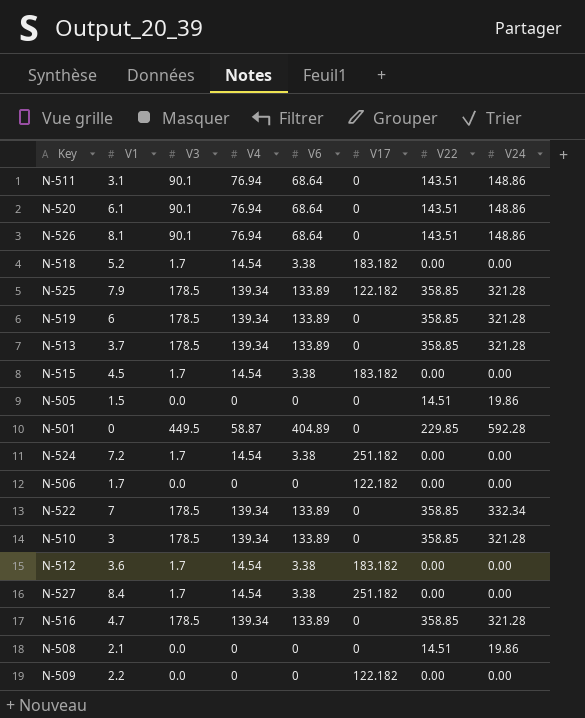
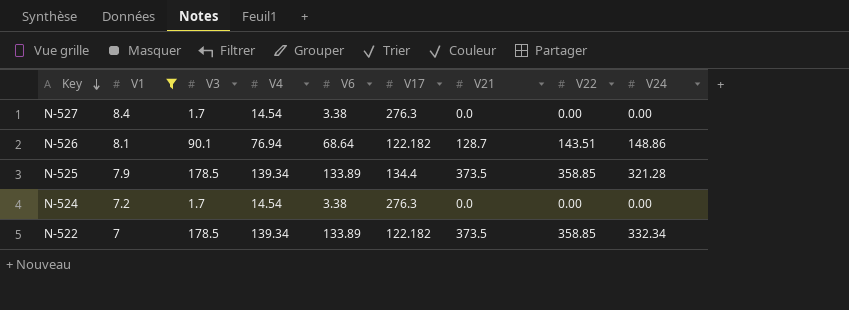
filter: none -> V1 >= 7
row order: none -> Key descending
column V21 | position: none -> 7
N-527 | V17: 251.182 -> 276.3
N-526 | V17: 0 -> 122.182
N-525 | V17: 122.182 -> 134.4
N-524 | V17: 251.182 -> 276.3
N-522 | V17: 0 -> 122.182

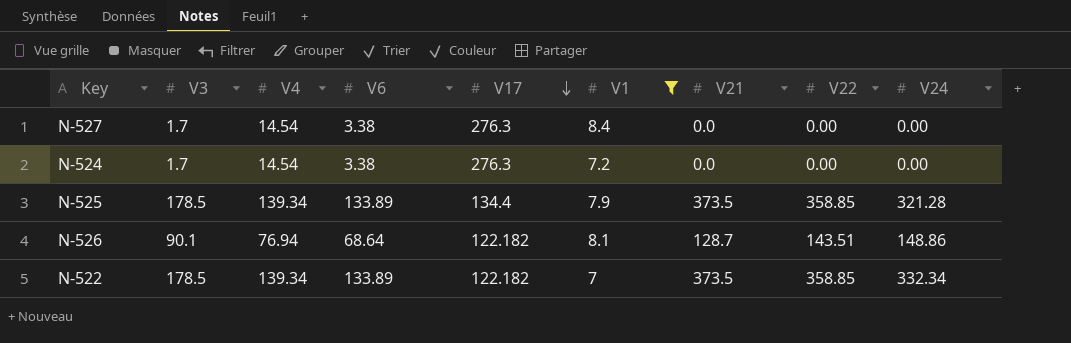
row order: Key descending -> V17 descending
column V1 | position: 2 -> 6

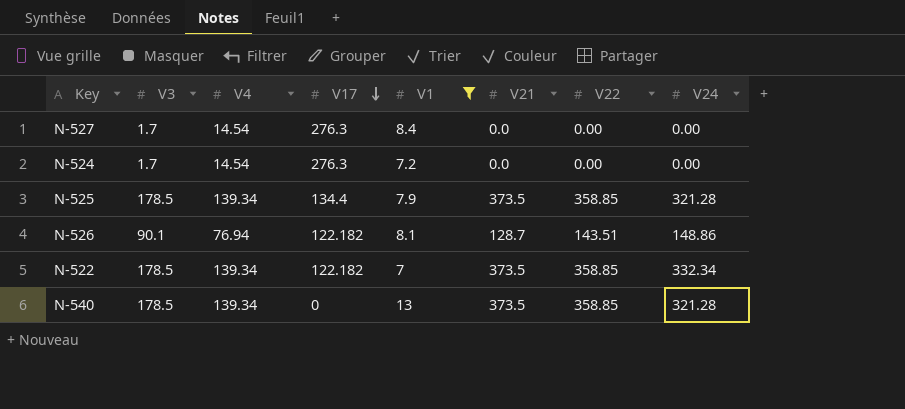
column V6 | position: 4 -> none
row N-540: none -> 178.5 | 139.34 | 0 | 13 | 373.5 | 358.85 | 321.28

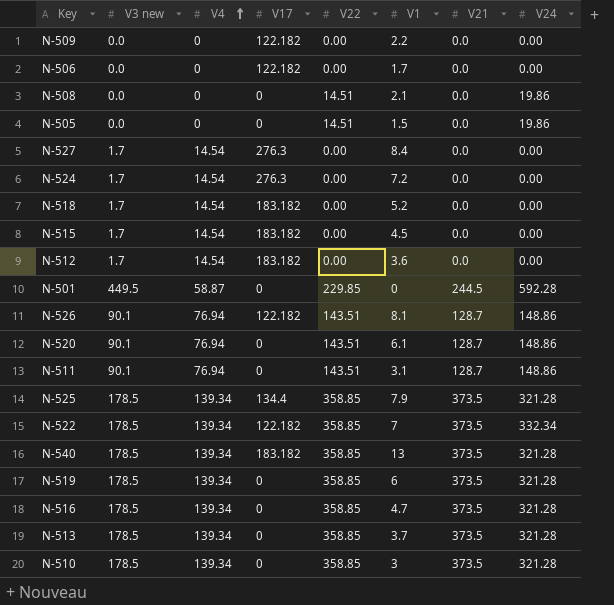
filter: V1 >= 7 -> none
row order: V17 descending -> V4 ascending
column name: V3 -> V3 new
column V22 | position: 7 -> 5
N-540 | V17: 0 -> 183.182

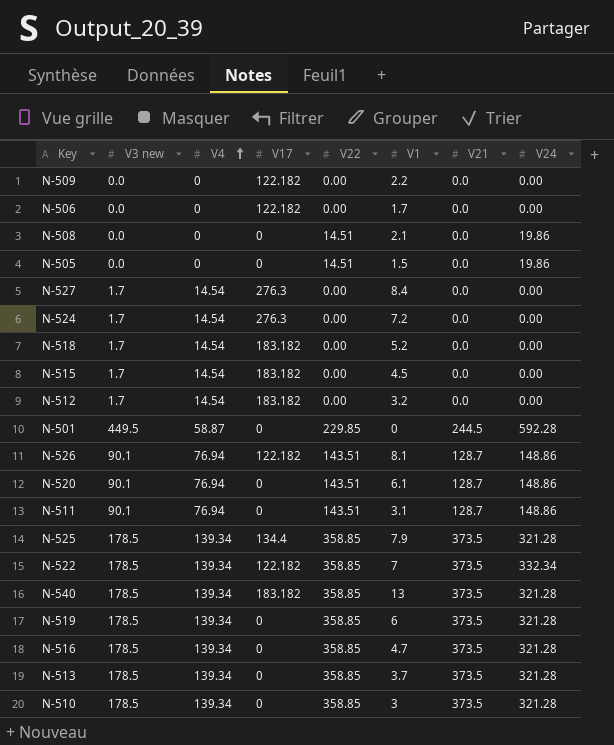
N-512 | V1: 3.6 -> 3.2

